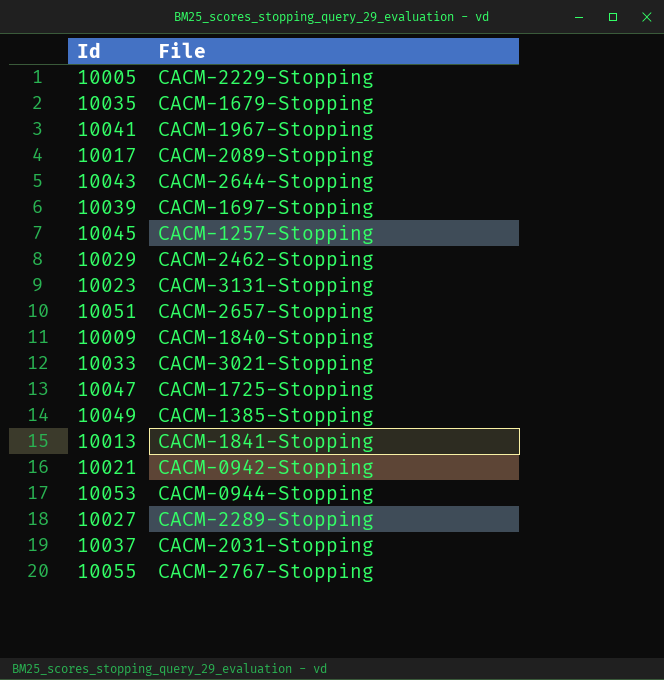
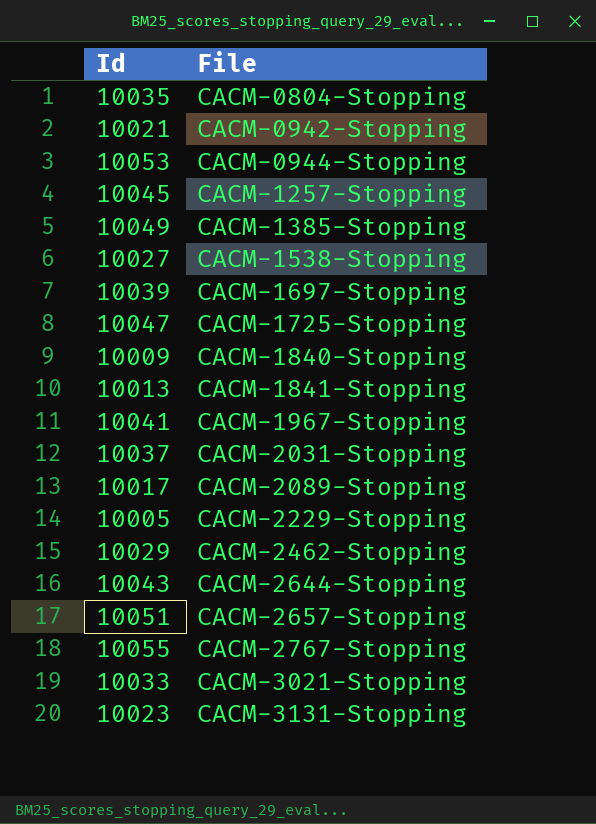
row order: none -> File ascending
10035 | File: CACM-1679-Stopping -> CACM-0804-Stopping
10027 | File: CACM-2289-Stopping -> CACM-1538-Stopping

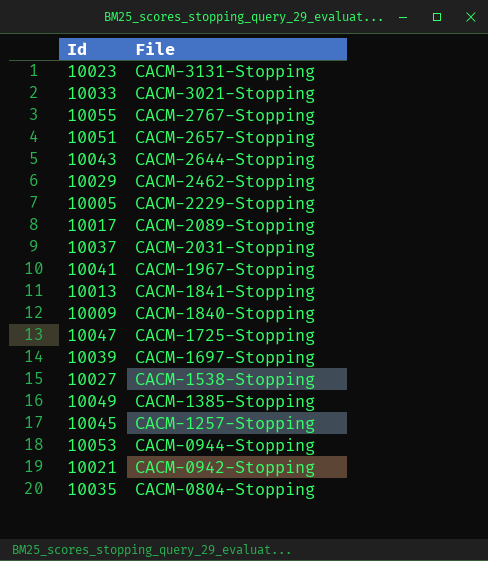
row order: File ascending -> File descending

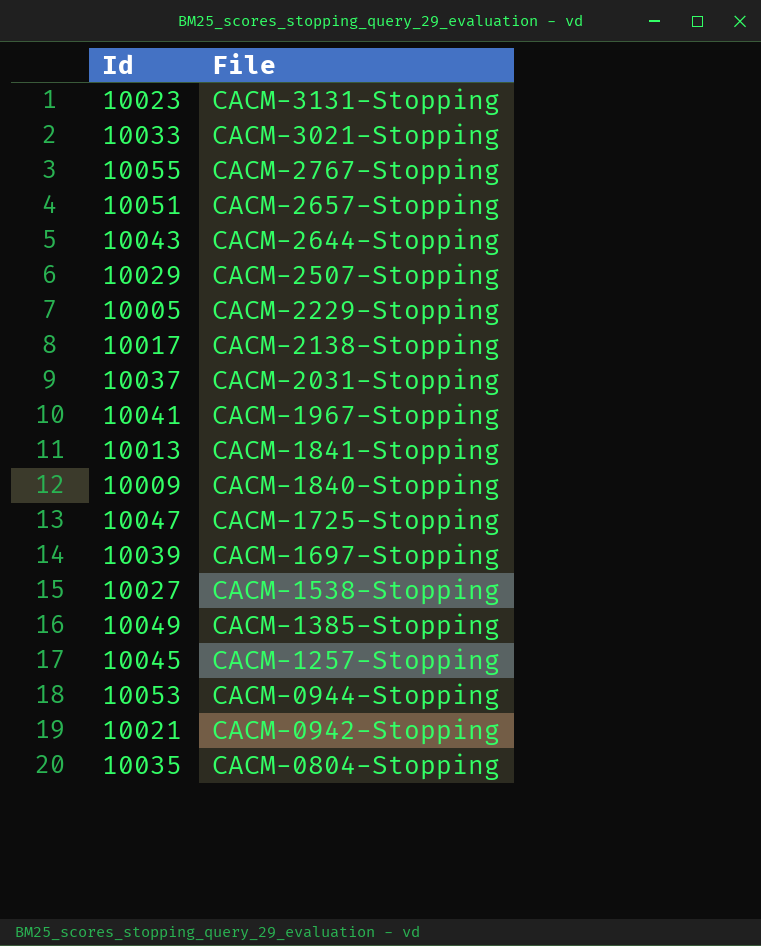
10029 | File: CACM-2462-Stopping -> CACM-2507-Stopping
10017 | File: CACM-2089-Stopping -> CACM-2138-Stopping

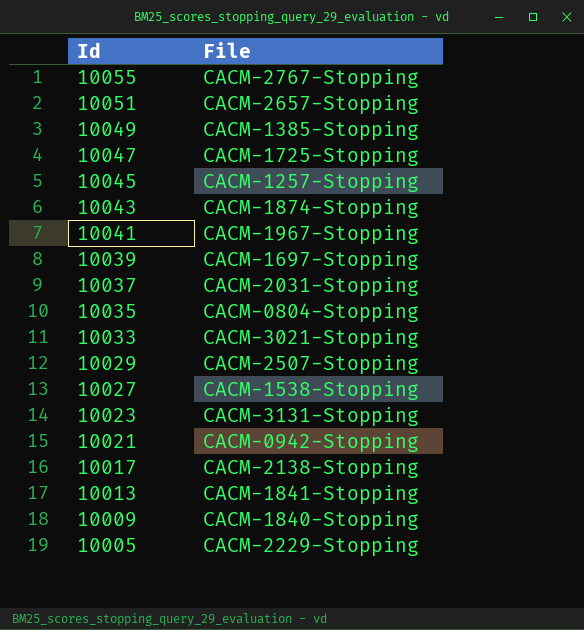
row order: File descending -> Id descending
row 10053: CACM-0944-Stopping -> none
10043 | File: CACM-2644-Stopping -> CACM-1874-Stopping

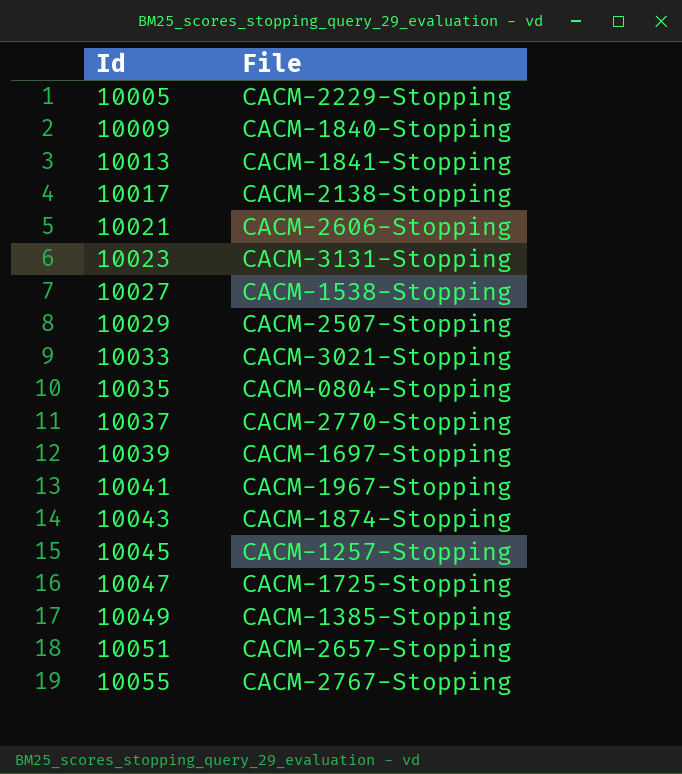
row order: Id descending -> Id ascending
10021 | File: CACM-0942-Stopping -> CACM-2606-Stopping
10037 | File: CACM-2031-Stopping -> CACM-2770-Stopping

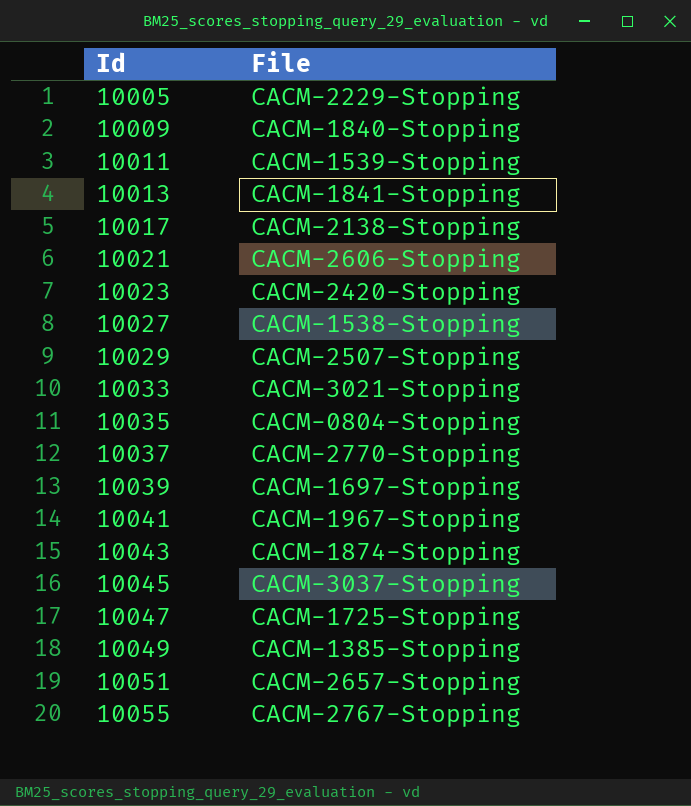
row 10011: none -> CACM-1539-Stopping
10023 | File: CACM-3131-Stopping -> CACM-2420-Stopping
10045 | File: CACM-1257-Stopping -> CACM-3037-Stopping

